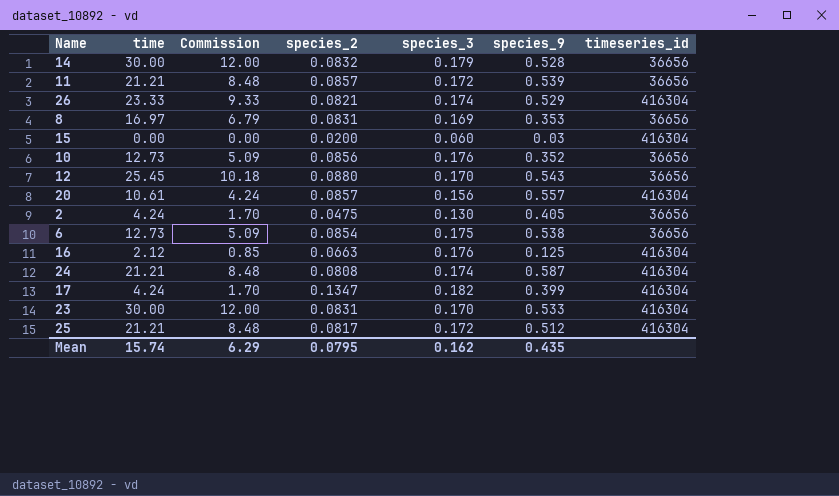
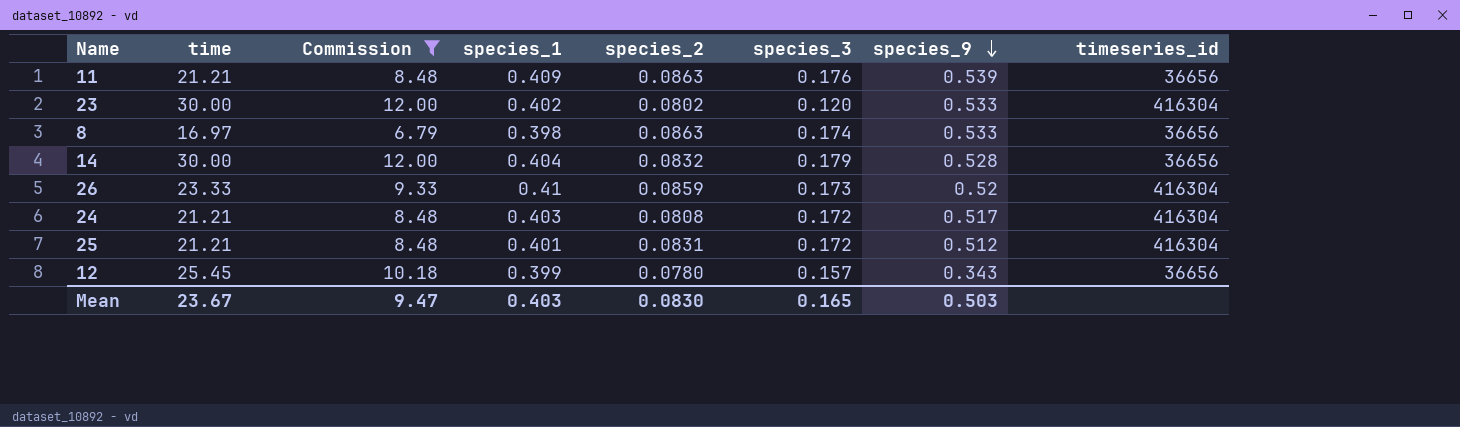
filter: none -> Commission >= 6.79
row order: none -> species_9 descending
column species_1 | position: none -> 4
11 | species_2: 0.0857 -> 0.0863
11 | species_3: 0.172 -> 0.176
23 | species_2: 0.0831 -> 0.0802
23 | species_3: 0.170 -> 0.120
8 | species_2: 0.0831 -> 0.0863
8 | species_3: 0.169 -> 0.174
8 | species_9: 0.353 -> 0.533
26 | species_2: 0.0821 -> 0.0859
26 | species_3: 0.174 -> 0.173
26 | species_9: 0.529 -> 0.52
24 | species_3: 0.174 -> 0.172
24 | species_9: 0.587 -> 0.517
25 | species_2: 0.0817 -> 0.0831
12 | species_2: 0.0880 -> 0.0780
12 | species_3: 0.170 -> 0.157
12 | species_9: 0.543 -> 0.343
Mean | time: 15.74 -> 23.67
Mean | Commission: 6.29 -> 9.47
Mean | species_2: 0.0795 -> 0.0830
Mean | species_3: 0.162 -> 0.165
Mean | species_9: 0.435 -> 0.503

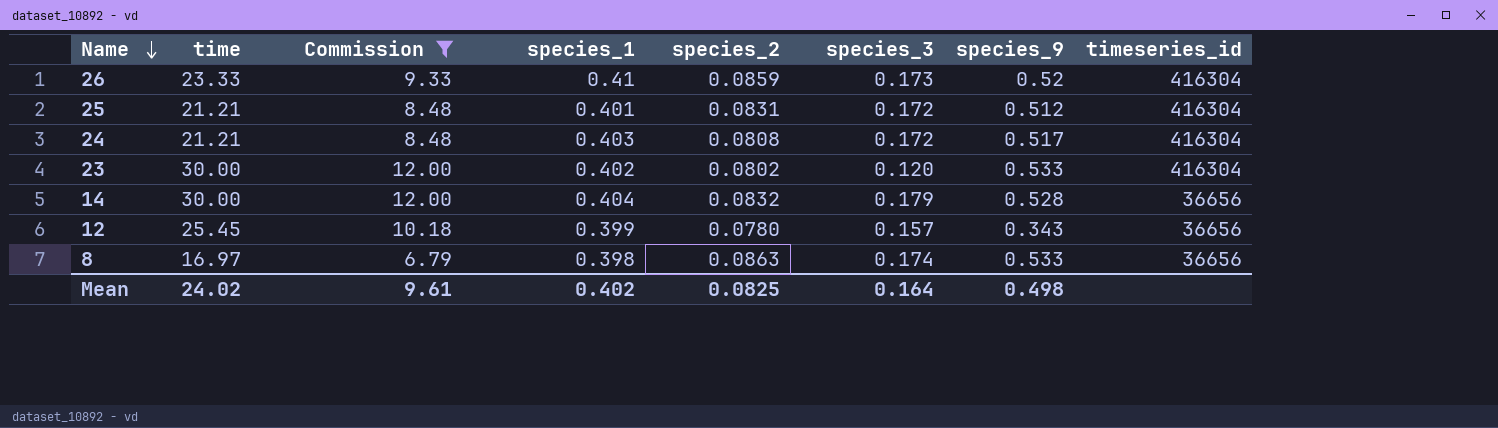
row order: species_9 descending -> Name descending
row 11: 21.21 | 8.48 | 0.409 | 0.0863 | 0.176 | 0.539 | 36656 -> none
Mean | time: 23.67 -> 24.02
Mean | Commission: 9.47 -> 9.61
Mean | species_1: 0.403 -> 0.402
Mean | species_2: 0.0830 -> 0.0825
Mean | species_3: 0.165 -> 0.164
Mean | species_9: 0.503 -> 0.498

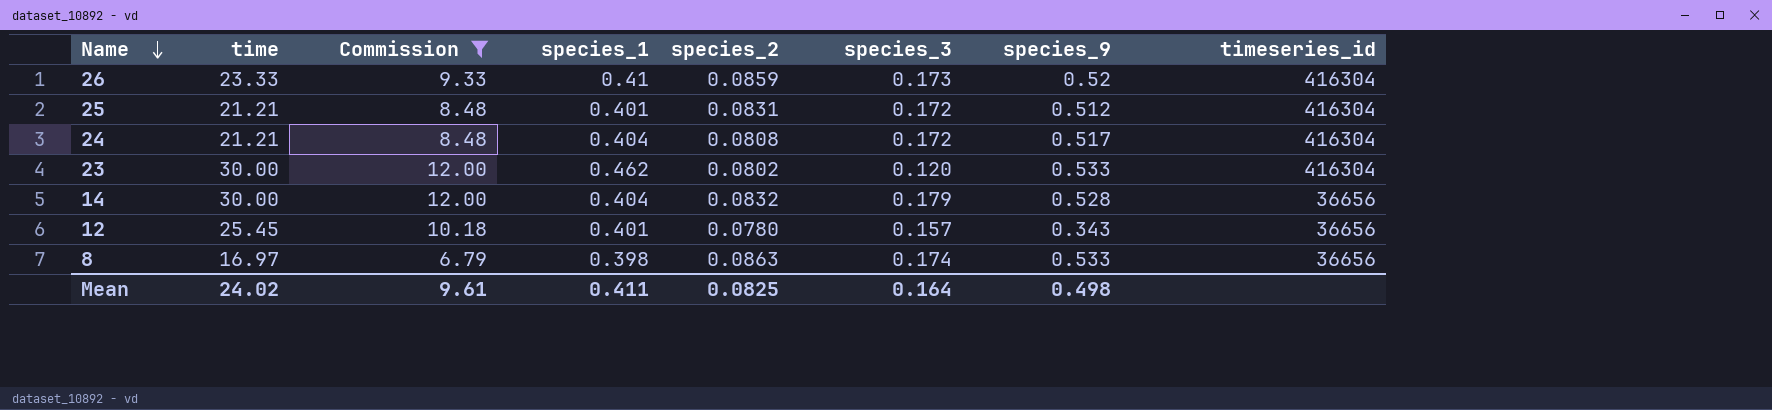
24 | species_1: 0.403 -> 0.404
23 | species_1: 0.402 -> 0.462
12 | species_1: 0.399 -> 0.401
Mean | species_1: 0.402 -> 0.411

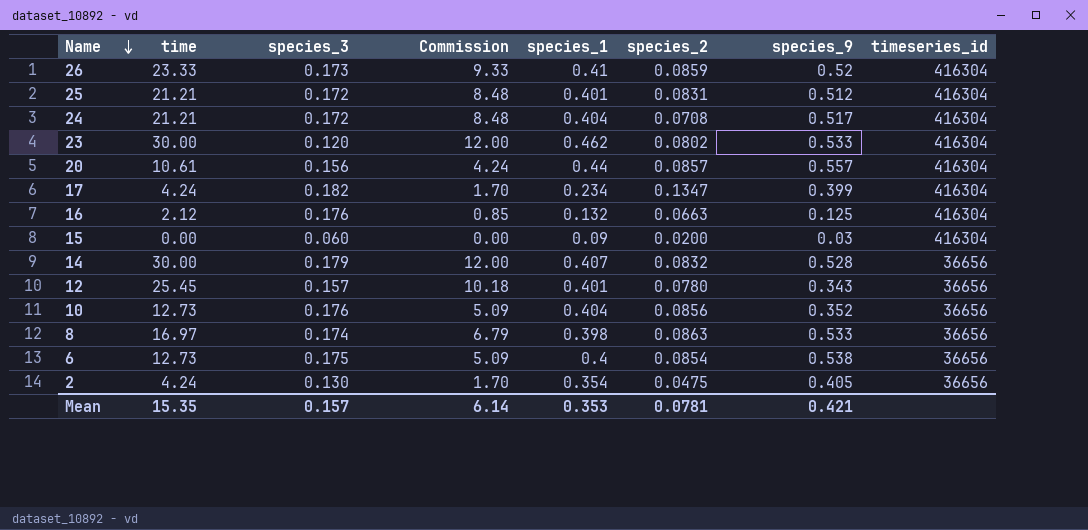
filter: Commission >= 6.79 -> none
column species_3 | position: 6 -> 3
24 | species_2: 0.0808 -> 0.0708
14 | species_1: 0.404 -> 0.407
Mean | time: 24.02 -> 15.35
Mean | species_3: 0.164 -> 0.157
Mean | Commission: 9.61 -> 6.14
Mean | species_1: 0.411 -> 0.353
Mean | species_2: 0.0825 -> 0.0781
Mean | species_9: 0.498 -> 0.421

